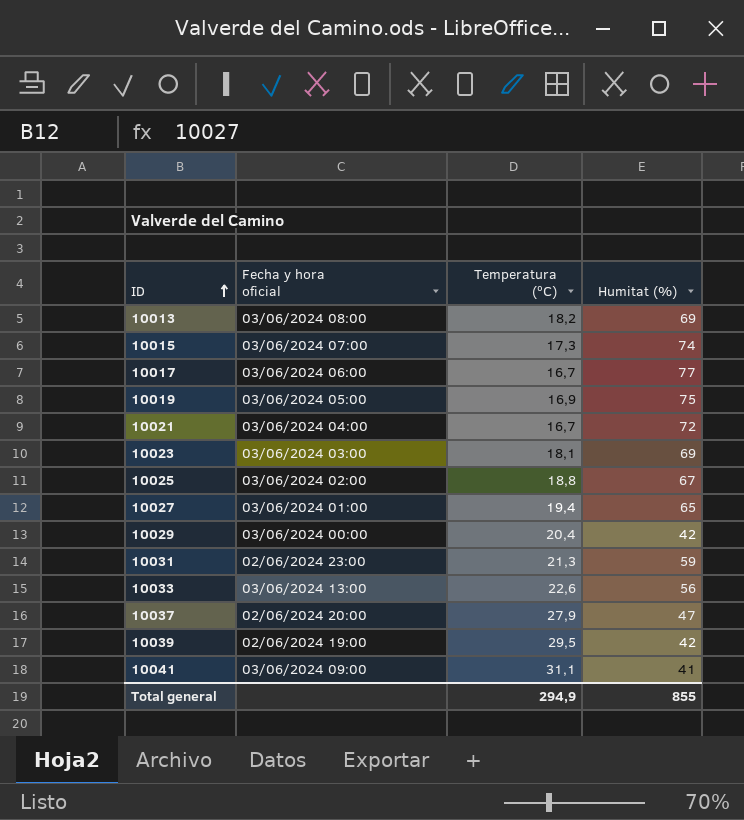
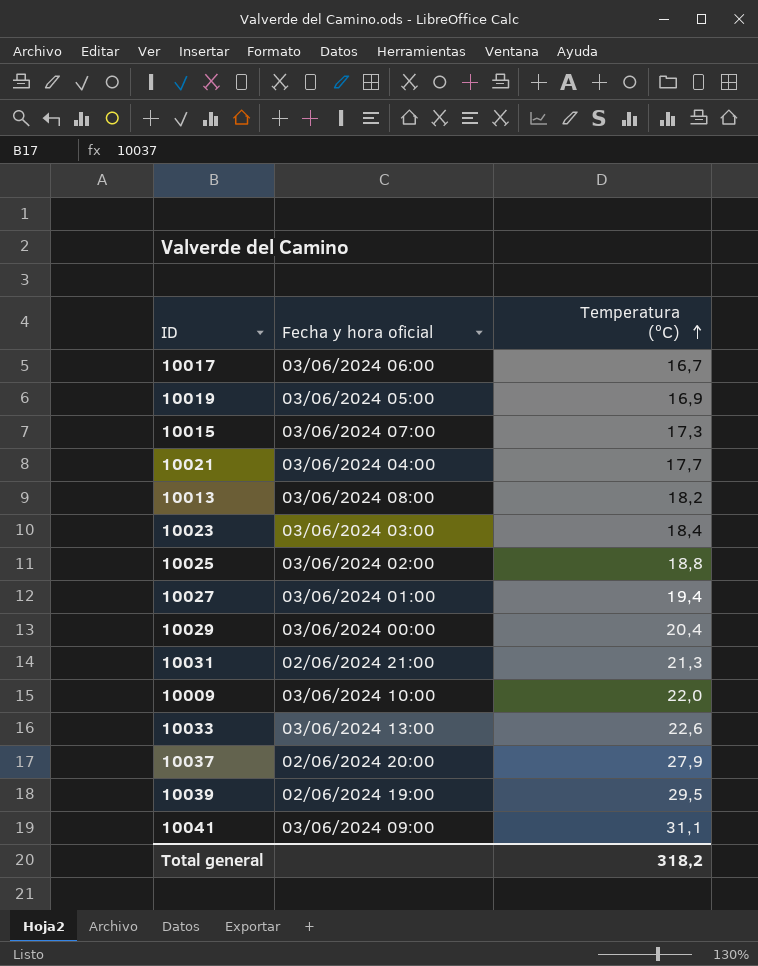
row order: ID ascending -> Temperatura (ºC) ascending
column Humitat (%) | position: 4 -> none
10021 | Temperatura (ºC): 16,7 -> 17,7
10023 | Temperatura (ºC): 18,1 -> 18,4
10031 | Fecha y hora oficial: 02/06/2024 23:00 -> 02/06/2024 21:00
row 10009: none -> 03/06/2024 10:00 | 22,0
Total general | Temperatura (ºC): 294,9 -> 318,2

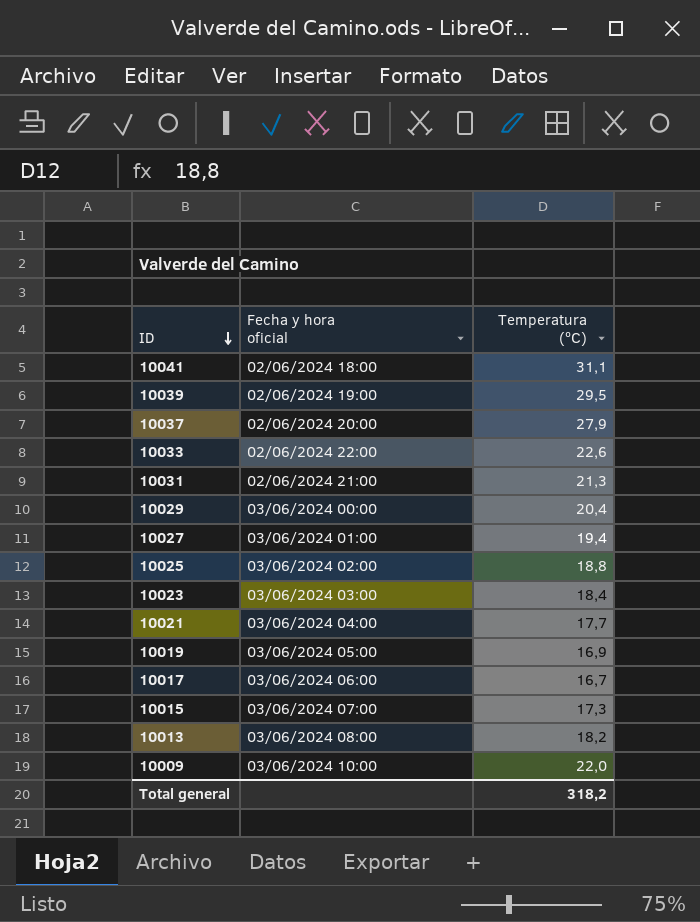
row order: Temperatura (ºC) ascending -> ID descending
10041 | Fecha y hora oficial: 03/06/2024 09:00 -> 02/06/2024 18:00
10033 | Fecha y hora oficial: 03/06/2024 13:00 -> 02/06/2024 22:00

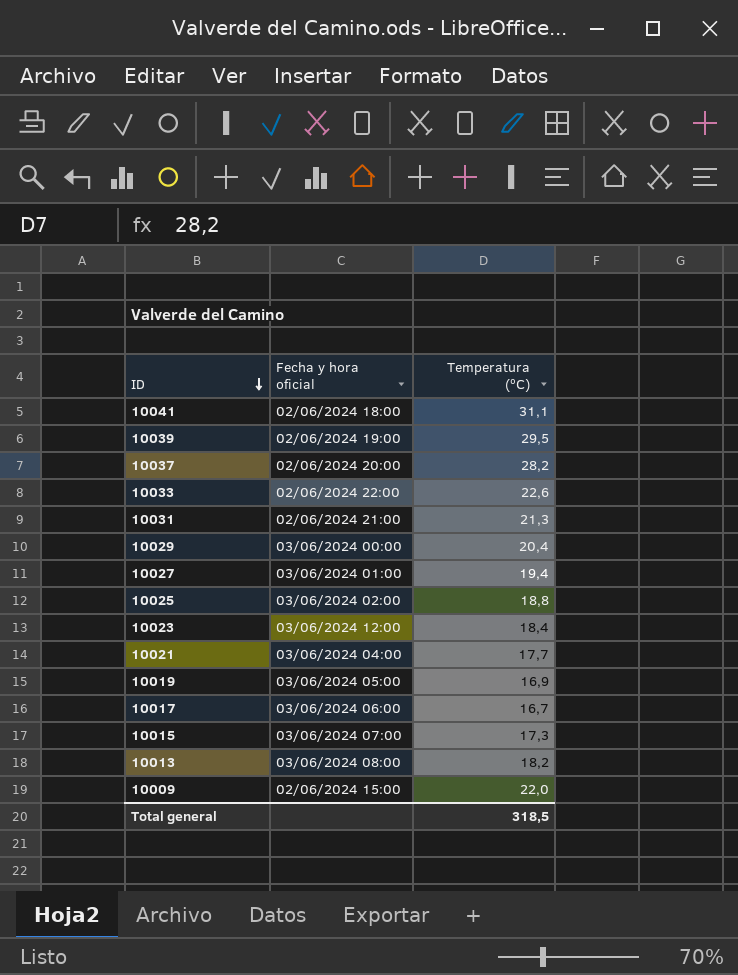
10037 | Temperatura (ºC): 27,9 -> 28,2
10023 | Fecha y hora oficial: 03/06/2024 03:00 -> 03/06/2024 12:00
10009 | Fecha y hora oficial: 03/06/2024 10:00 -> 02/06/2024 15:00
Total general | Temperatura (ºC): 318,2 -> 318,5

